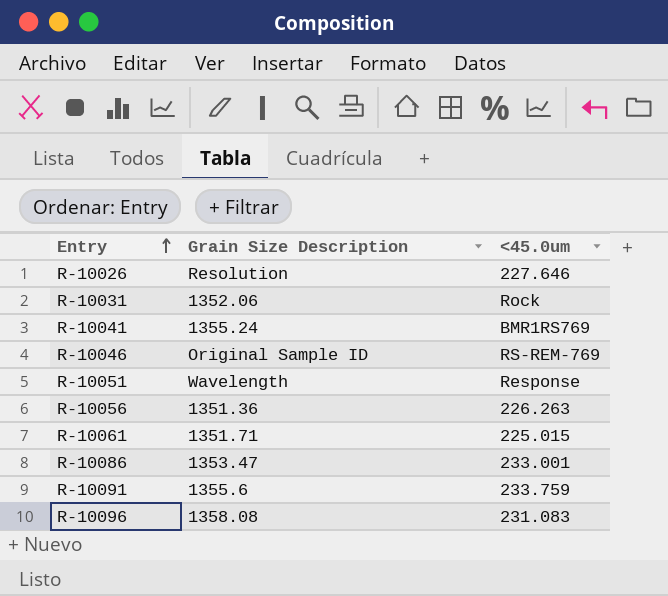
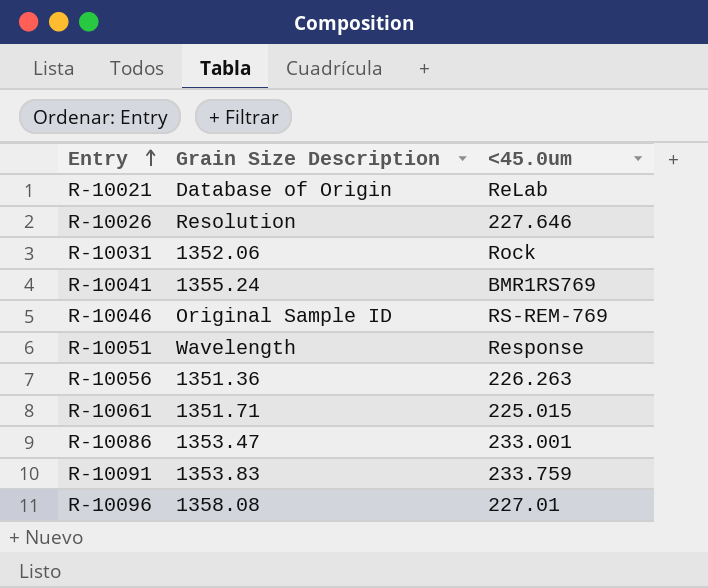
row R-10021: none -> Database of Origin | ReLab
R-10091 | Grain Size Description: 1355.6 -> 1353.83
R-10096 | <45.0um: 231.083 -> 227.01

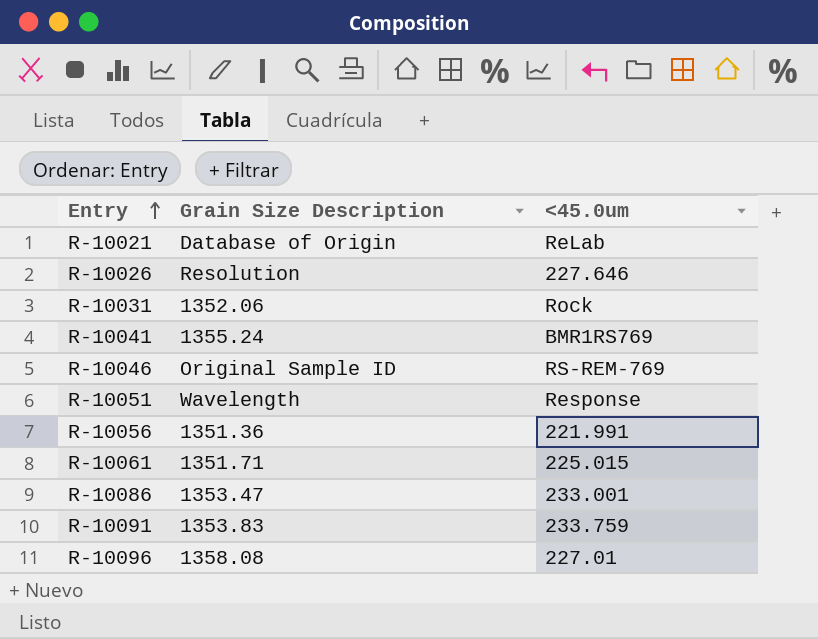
R-10056 | <45.0um: 226.263 -> 221.991

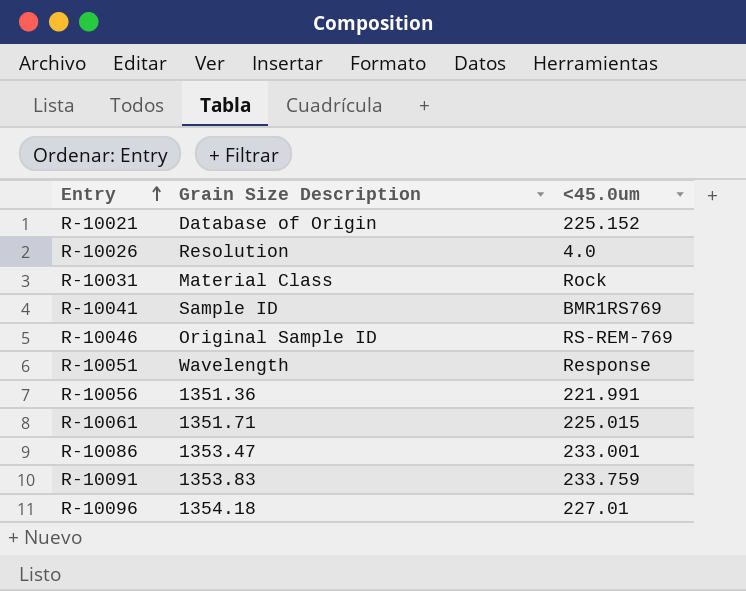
R-10021 | <45.0um: ReLab -> 225.152
R-10026 | <45.0um: 227.646 -> 4.0
R-10031 | Grain Size Description: 1352.06 -> Material Class
R-10041 | Grain Size Description: 1355.24 -> Sample ID
R-10096 | Grain Size Description: 1358.08 -> 1354.18

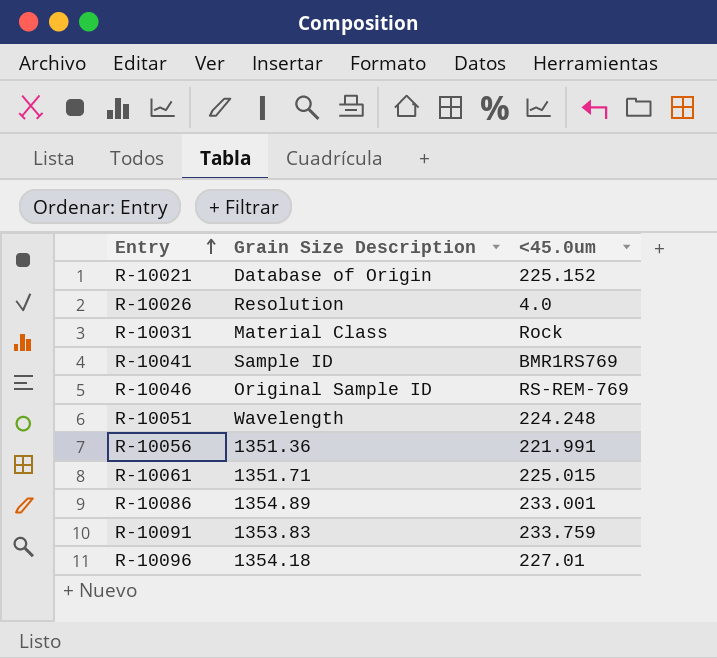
R-10051 | <45.0um: Response -> 224.248
R-10086 | Grain Size Description: 1353.47 -> 1354.89

